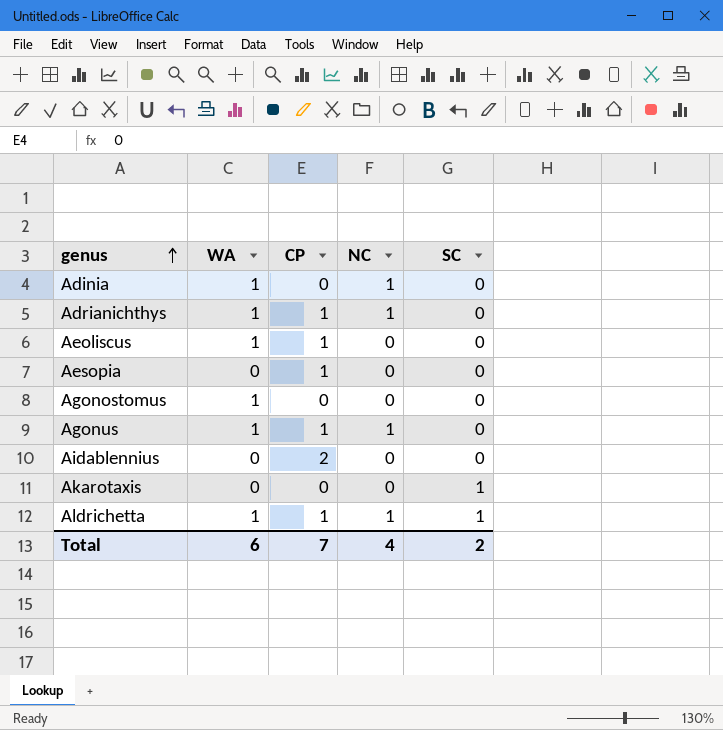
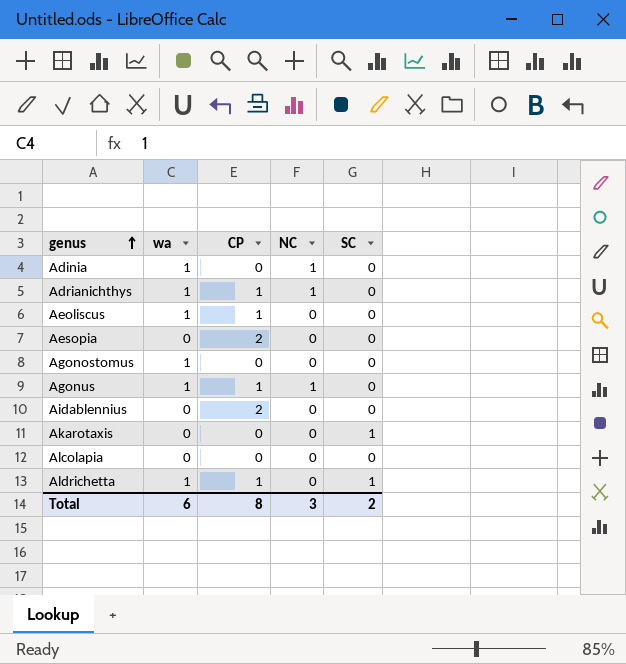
column name: WA -> wa
Aesopia | CP: 1 -> 2
row Alcolapia: none -> 0 | 0 | 0 | 0
Aldrichetta | NC: 1 -> 0
Total | CP: 7 -> 8
Total | NC: 4 -> 3

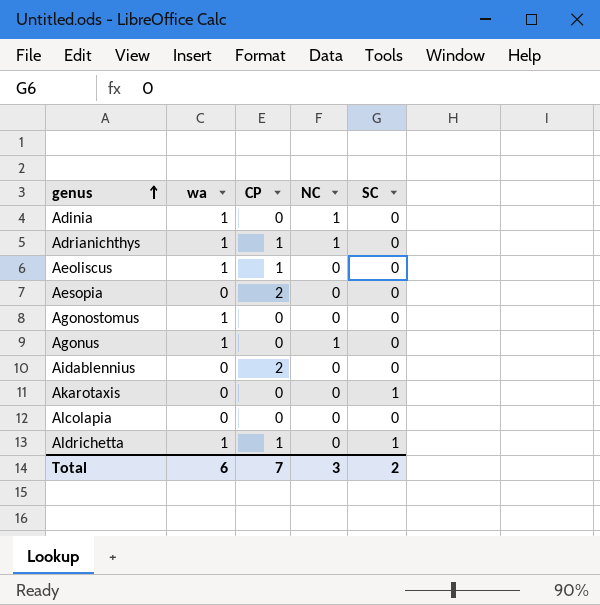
Agonus | CP: 1 -> 0
Total | CP: 8 -> 7

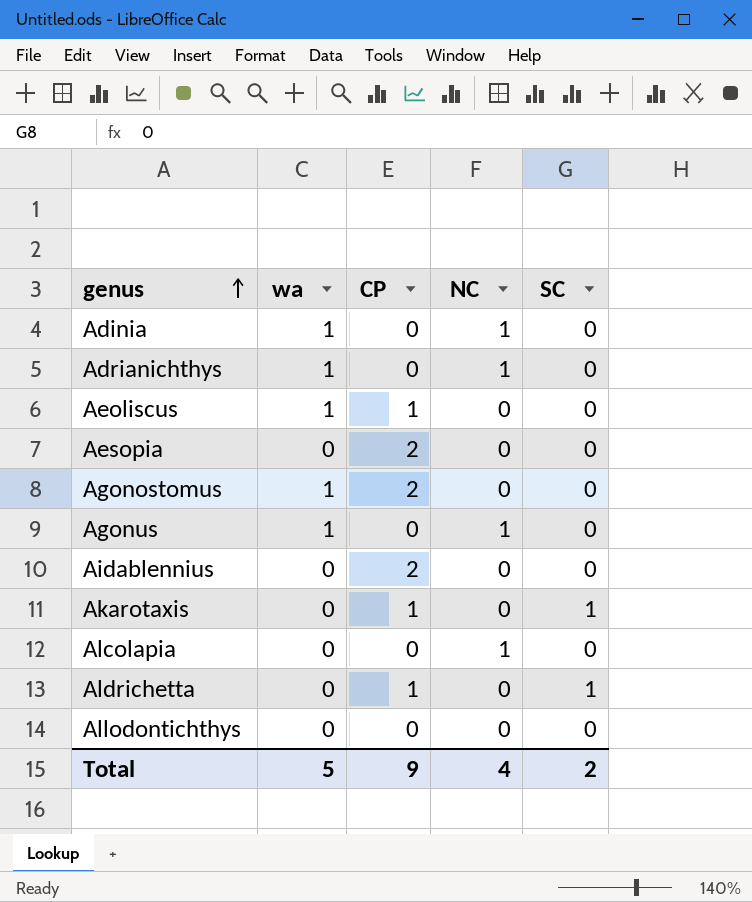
Adrianichthys | CP: 1 -> 0
Agonostomus | CP: 0 -> 2
Akarotaxis | CP: 0 -> 1
Alcolapia | NC: 0 -> 1
Aldrichetta | wa: 1 -> 0
row Allodontichthys: none -> 0 | 0 | 0 | 0
Total | wa: 6 -> 5
Total | CP: 7 -> 9
Total | NC: 3 -> 4

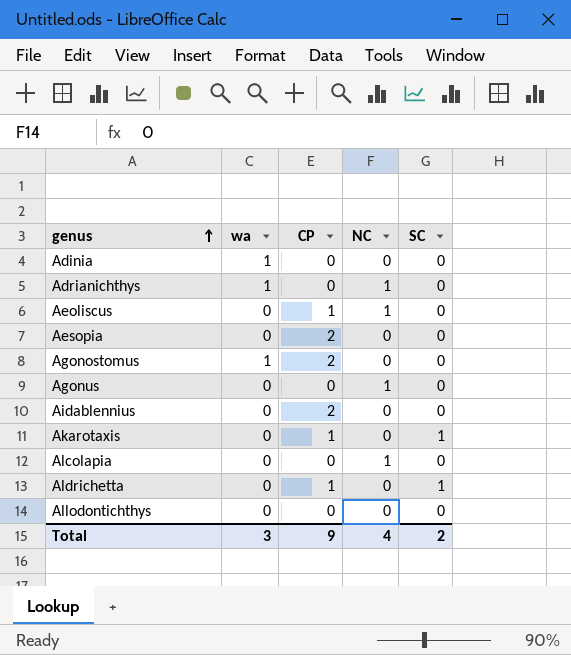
Adinia | NC: 1 -> 0
Aeoliscus | wa: 1 -> 0
Aeoliscus | NC: 0 -> 1
Agonus | wa: 1 -> 0
Total | wa: 5 -> 3

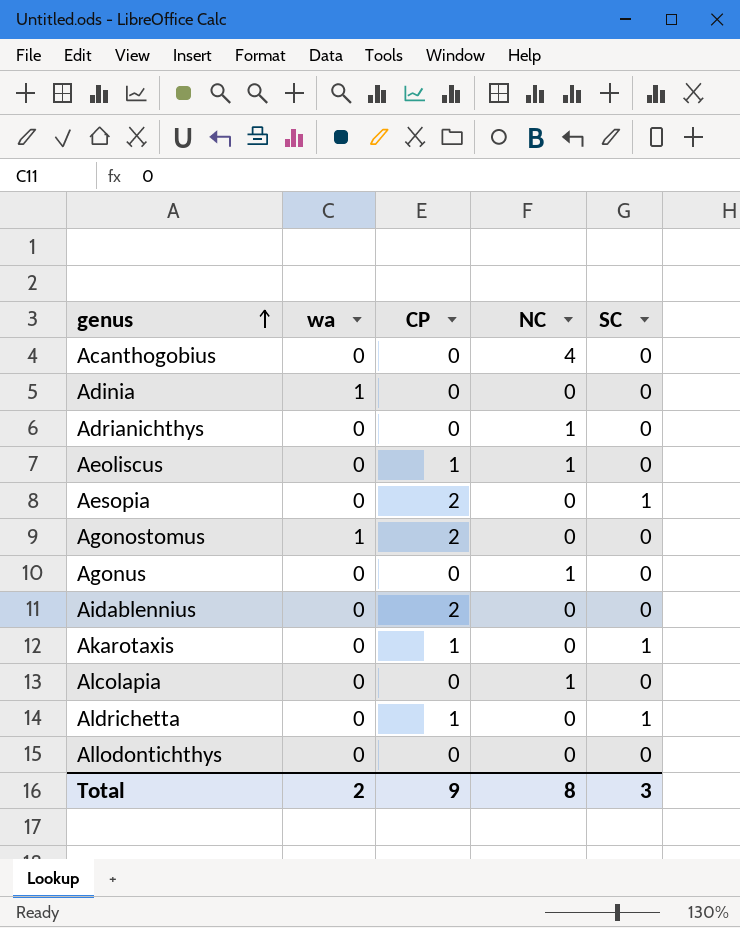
row Acanthogobius: none -> 0 | 0 | 4 | 0
Adrianichthys | wa: 1 -> 0
Aesopia | SC: 0 -> 1
Total | wa: 3 -> 2
Total | NC: 4 -> 8
Total | SC: 2 -> 3

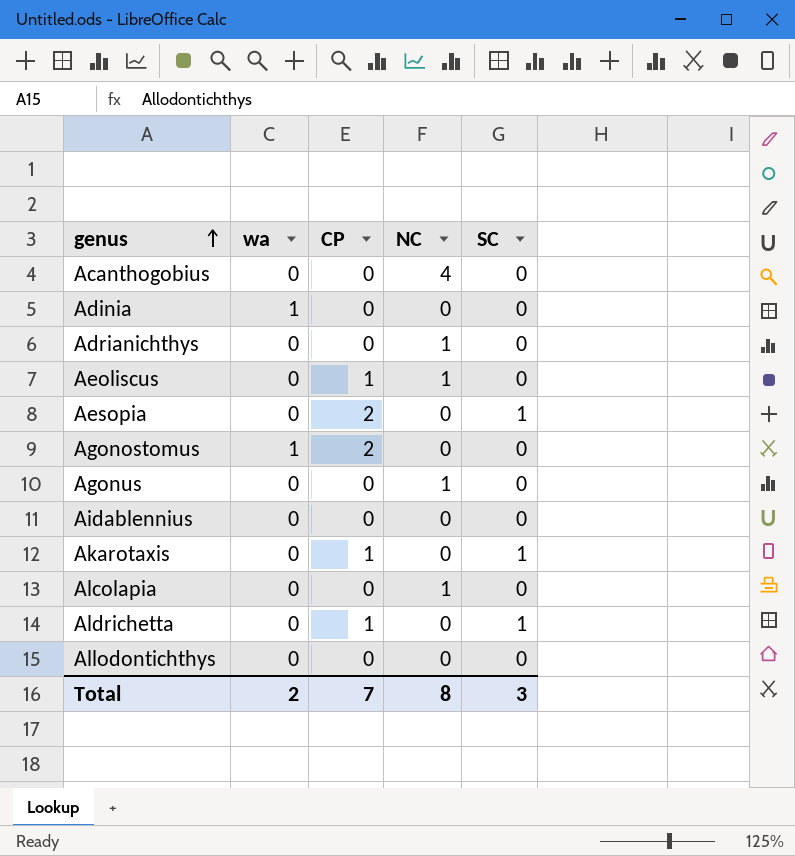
Aidablennius | CP: 2 -> 0
Total | CP: 9 -> 7

